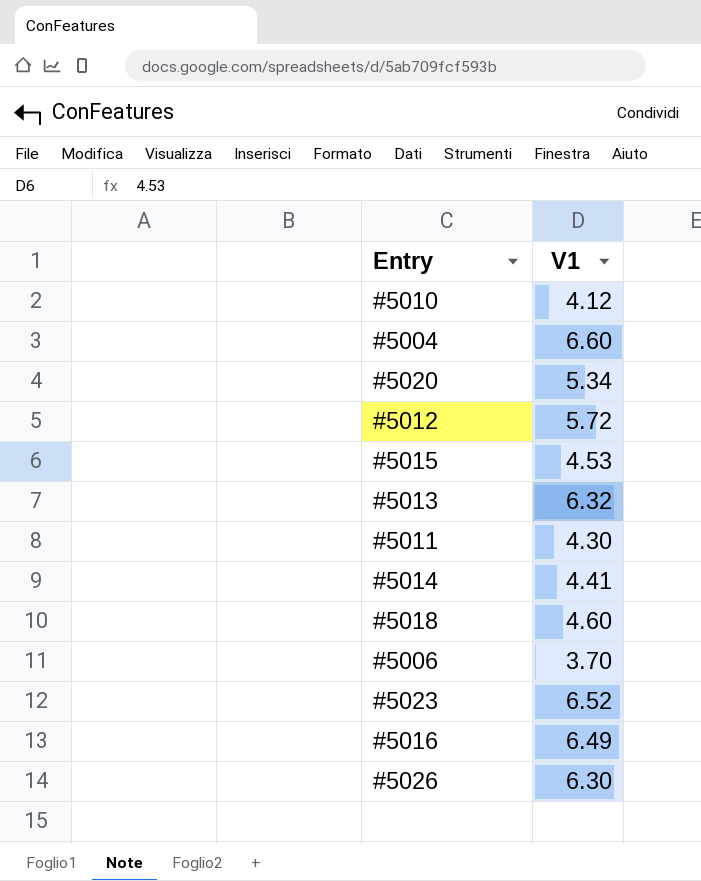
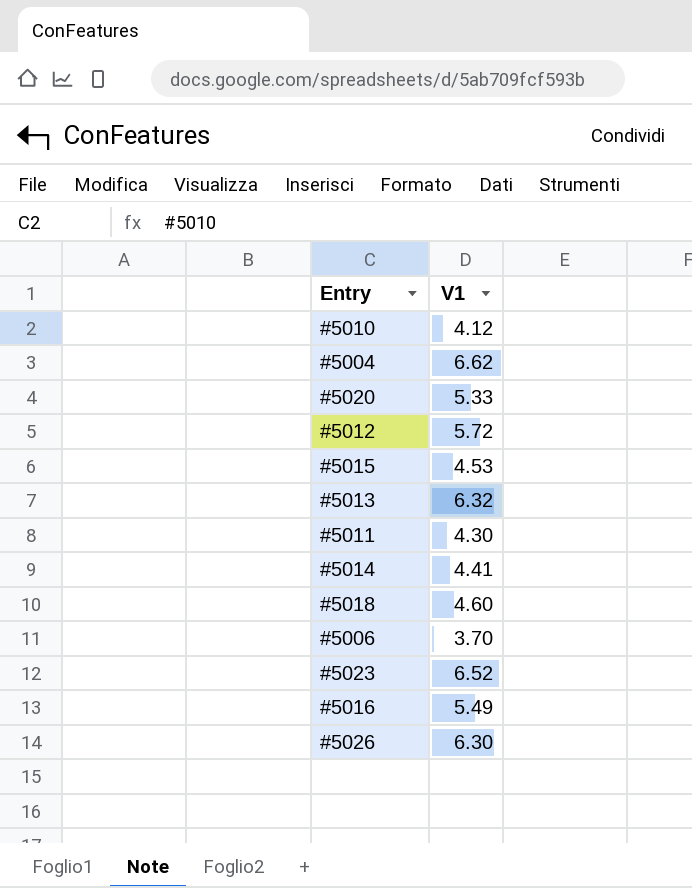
#5004 | V1: 6.60 -> 6.62
#5020 | V1: 5.34 -> 5.33
#5016 | V1: 6.49 -> 5.49

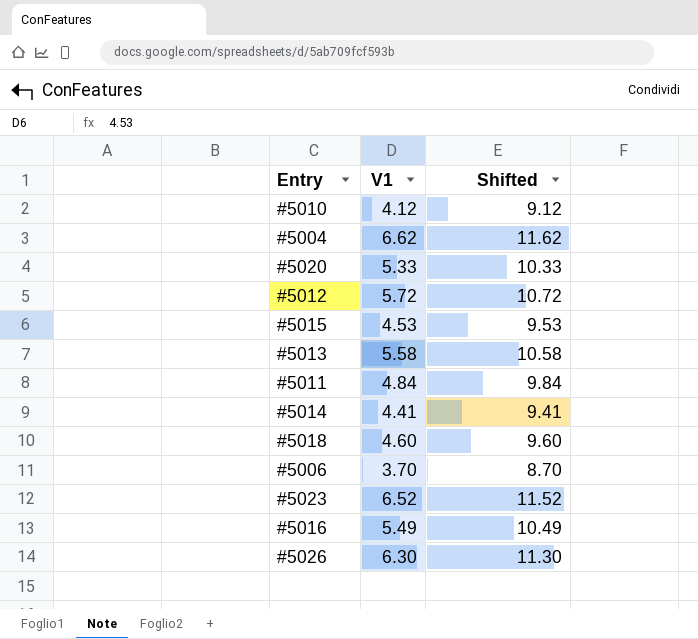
column Shifted | formula: none -> [V1] + 5
#5013 | V1: 6.32 -> 5.58
#5011 | V1: 4.30 -> 4.84

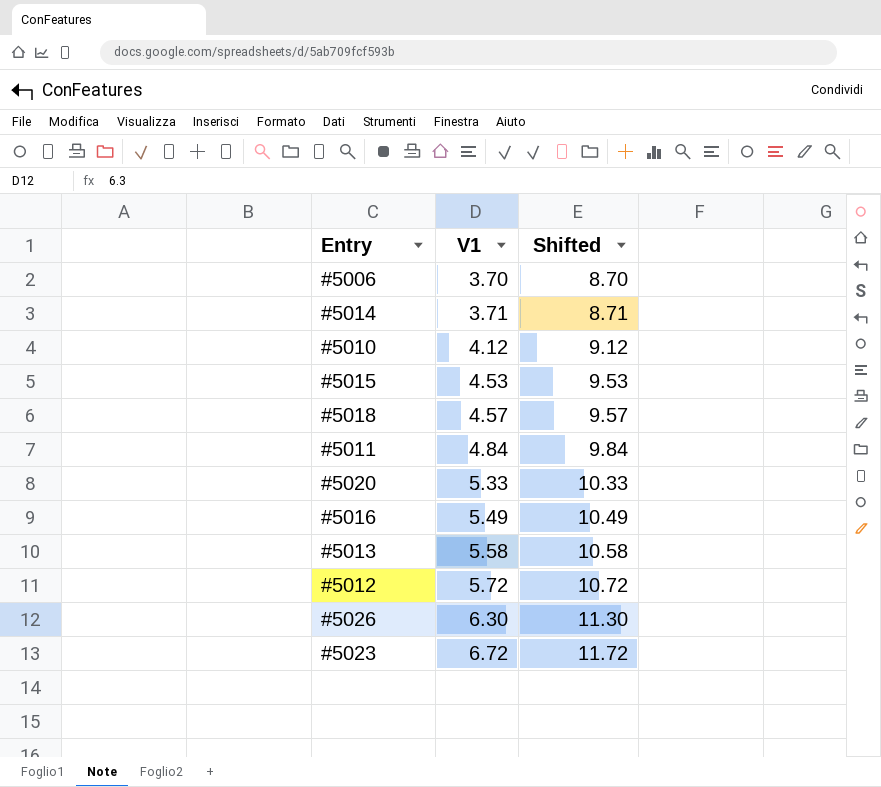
row order: none -> V1 ascending
row #5004: 6.62 | 11.62 -> none
#5014 | V1: 4.41 -> 3.71
#5014 | Shifted: 9.41 -> 8.71
#5018 | V1: 4.60 -> 4.57
#5018 | Shifted: 9.60 -> 9.57
#5023 | V1: 6.52 -> 6.72
#5023 | Shifted: 11.52 -> 11.72

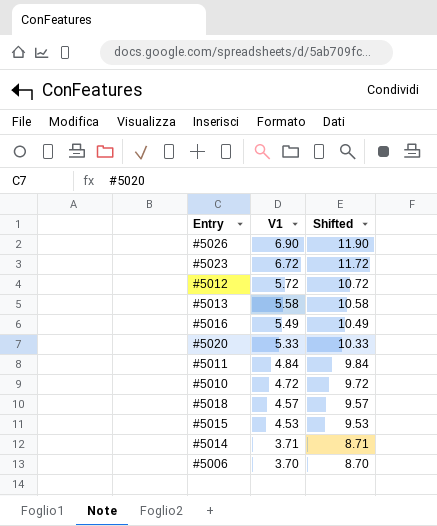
row order: V1 ascending -> V1 descending
#5026 | V1: 6.30 -> 6.90
#5026 | Shifted: 11.30 -> 11.90
#5010 | V1: 4.12 -> 4.72
#5010 | Shifted: 9.12 -> 9.72

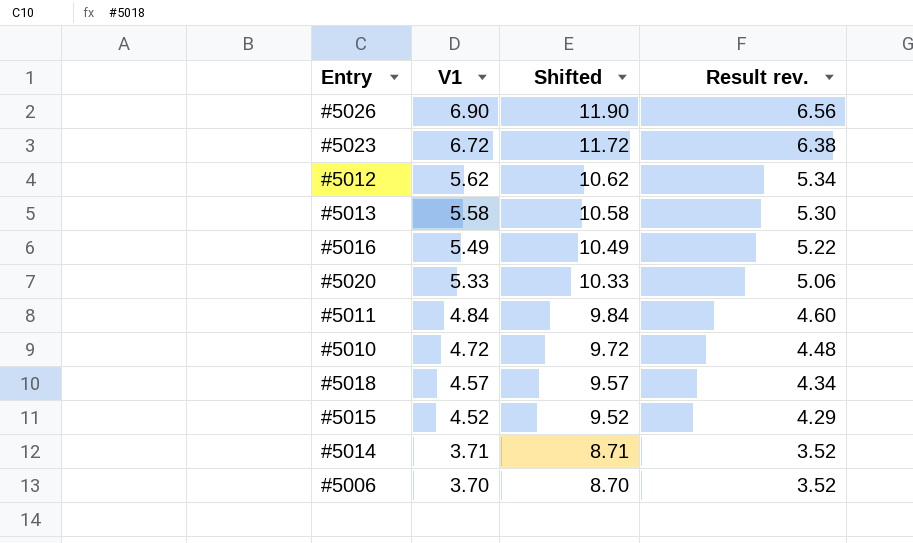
column Result rev. | formula: none -> [V1] * 0.95
#5012 | V1: 5.72 -> 5.62
#5012 | Shifted: 10.72 -> 10.62
#5015 | V1: 4.53 -> 4.52
#5015 | Shifted: 9.53 -> 9.52

